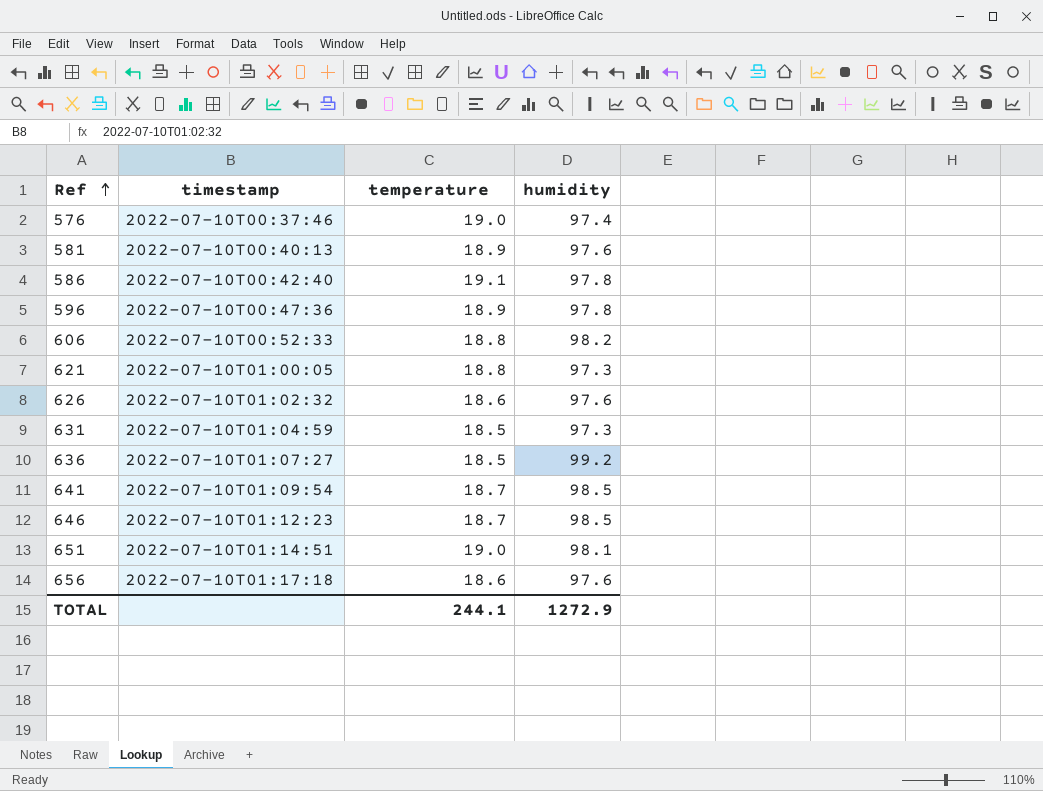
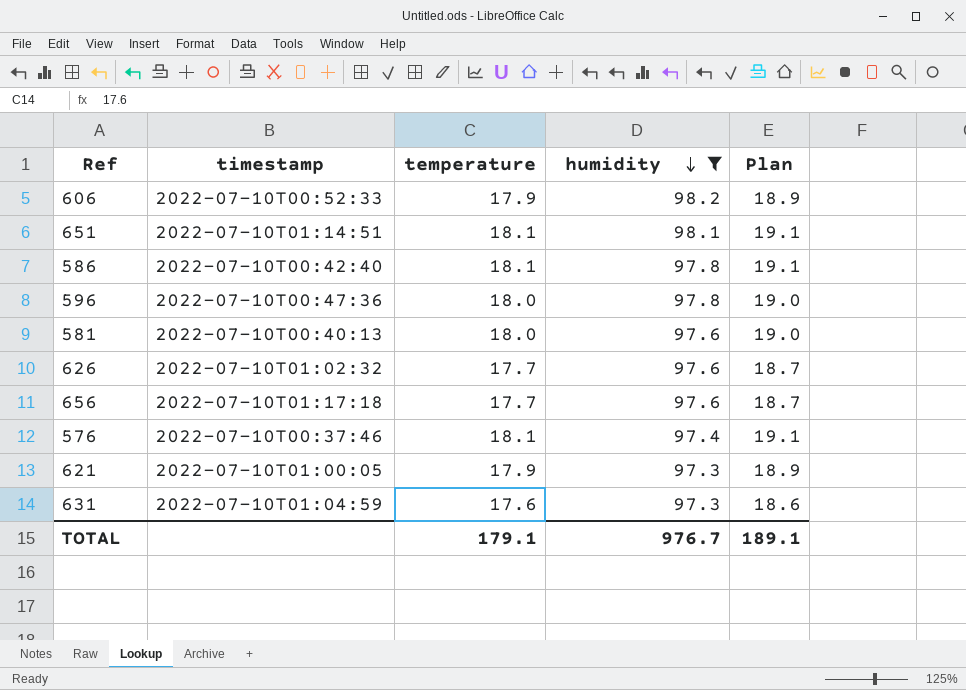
filter: none -> humidity <= 98.2
row order: Ref ascending -> humidity descending
column Plan | formula: none -> [temperature] + 1
606 | temperature: 18.8 -> 17.9
651 | temperature: 19.0 -> 18.1
586 | temperature: 19.1 -> 18.1
596 | temperature: 18.9 -> 18.0
581 | temperature: 18.9 -> 18.0
626 | temperature: 18.6 -> 17.7
656 | temperature: 18.6 -> 17.7
576 | temperature: 19.0 -> 18.1
621 | temperature: 18.8 -> 17.9
631 | temperature: 18.5 -> 17.6
TOTAL | temperature: 244.1 -> 179.1
TOTAL | humidity: 1272.9 -> 976.7

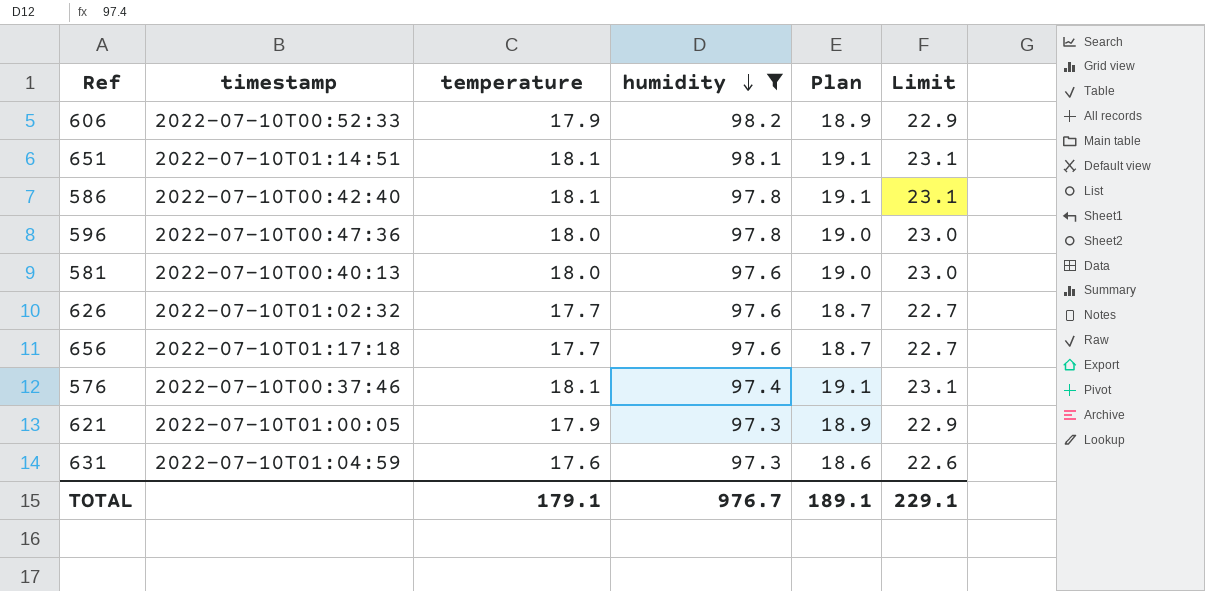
column Limit | formula: none -> [temperature] + 5

